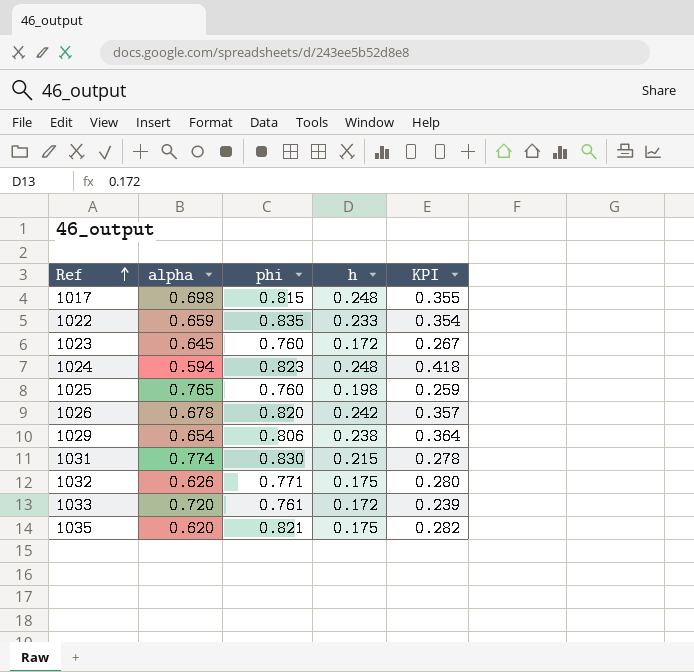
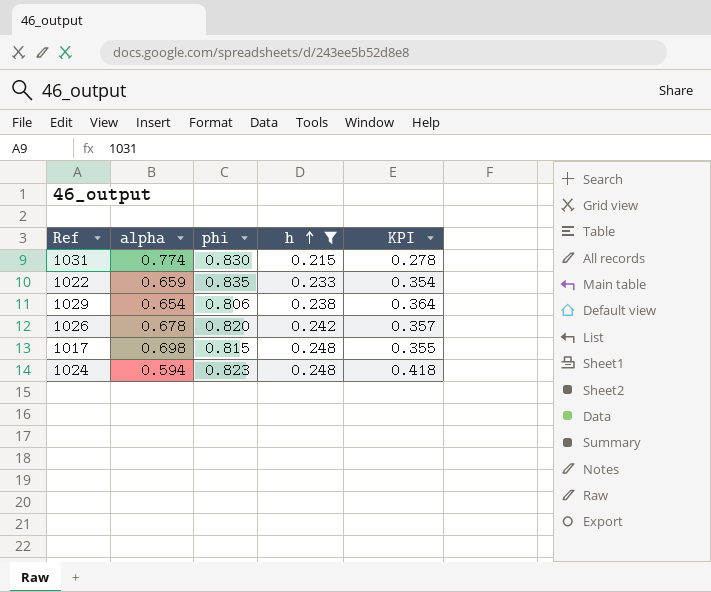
filter: none -> h >= 0.215
row order: Ref ascending -> h ascending

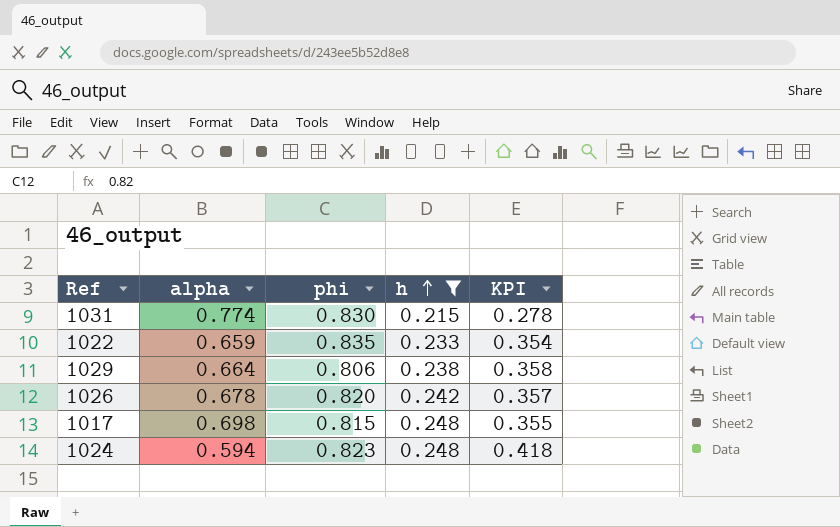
1029 | alpha: 0.654 -> 0.664
1029 | KPI: 0.364 -> 0.358

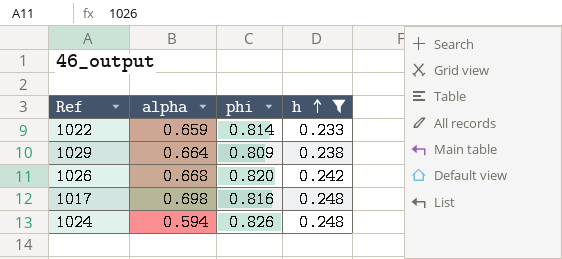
column KPI | formula: [h] / [alpha] -> none
row 1031: 0.774 | 0.830 | 0.215 | 0.278 -> none
1022 | phi: 0.835 -> 0.814
1029 | phi: 0.806 -> 0.809
1026 | alpha: 0.678 -> 0.668
1017 | phi: 0.815 -> 0.816
1024 | phi: 0.823 -> 0.826

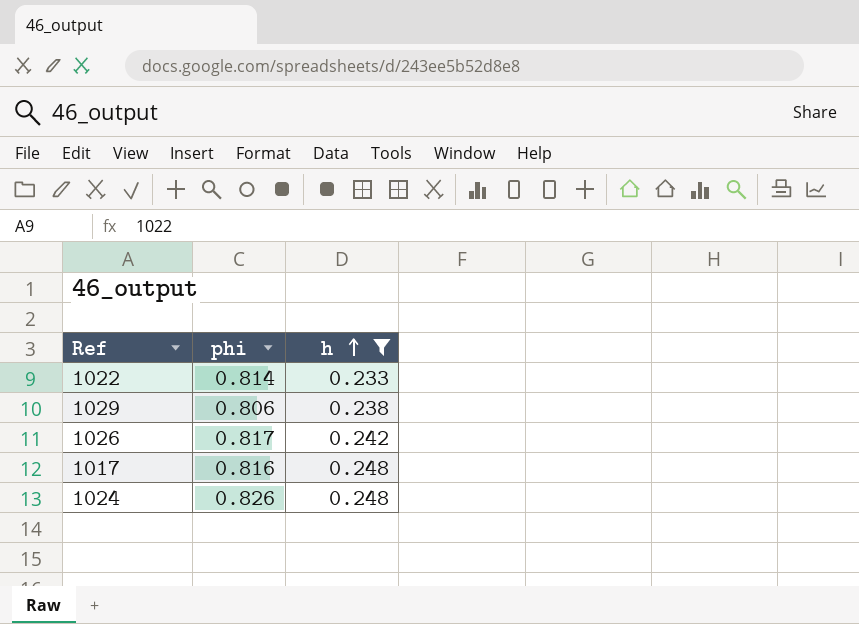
column alpha | position: 2 -> none
1029 | phi: 0.809 -> 0.806
1026 | phi: 0.820 -> 0.817

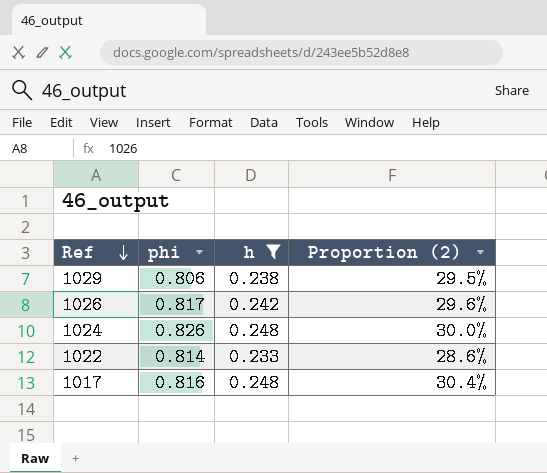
row order: h ascending -> Ref descending
column Proportion (2) | formula: none -> [h] / [phi]

